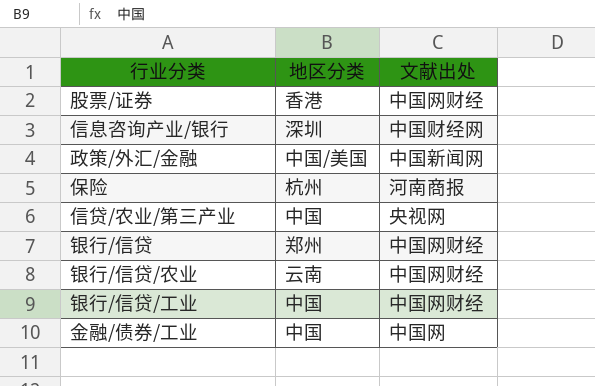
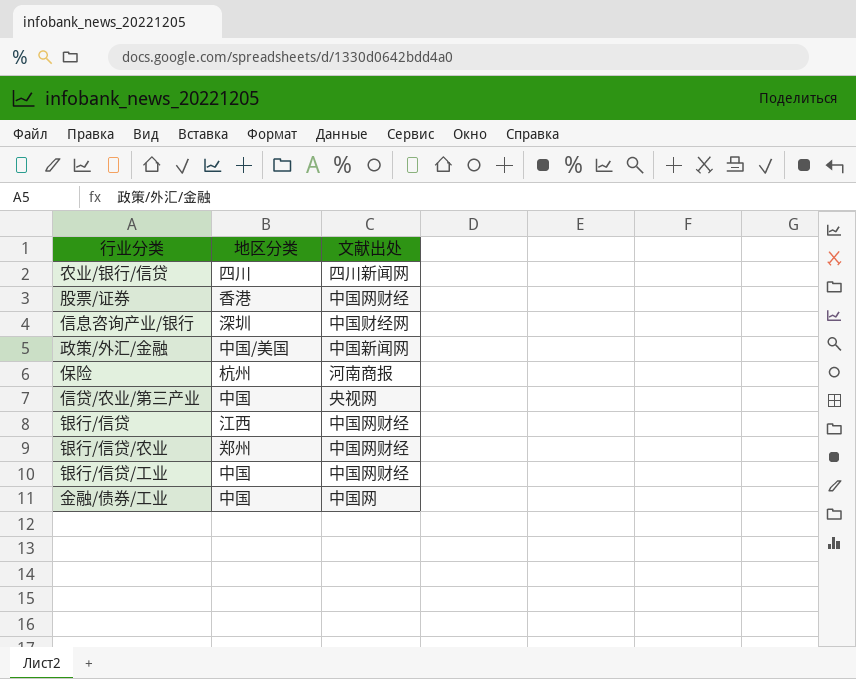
row 农业/银行/信贷: none -> 四川 | 四川新闻网
银行/信贷 | 地区分类: 郑州 -> 江西
银行/信贷/农业 | 地区分类: 云南 -> 郑州

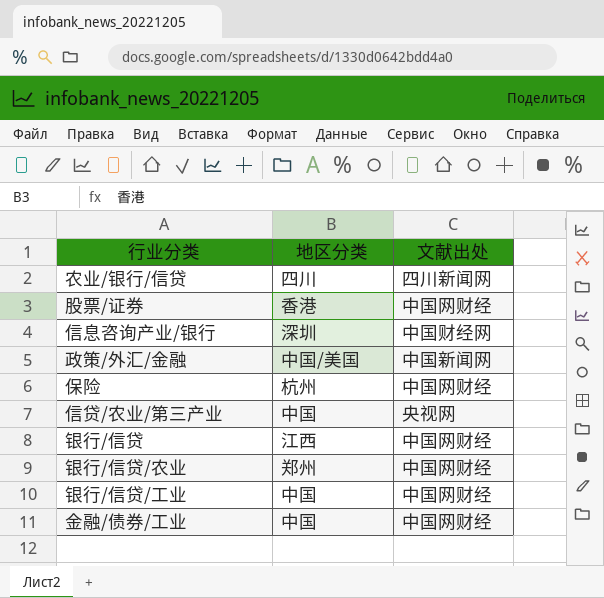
保险 | 文献出处: 河南商报 -> 中国网财经
金融/债券/工业 | 文献出处: 中国网 -> 中国网财经

